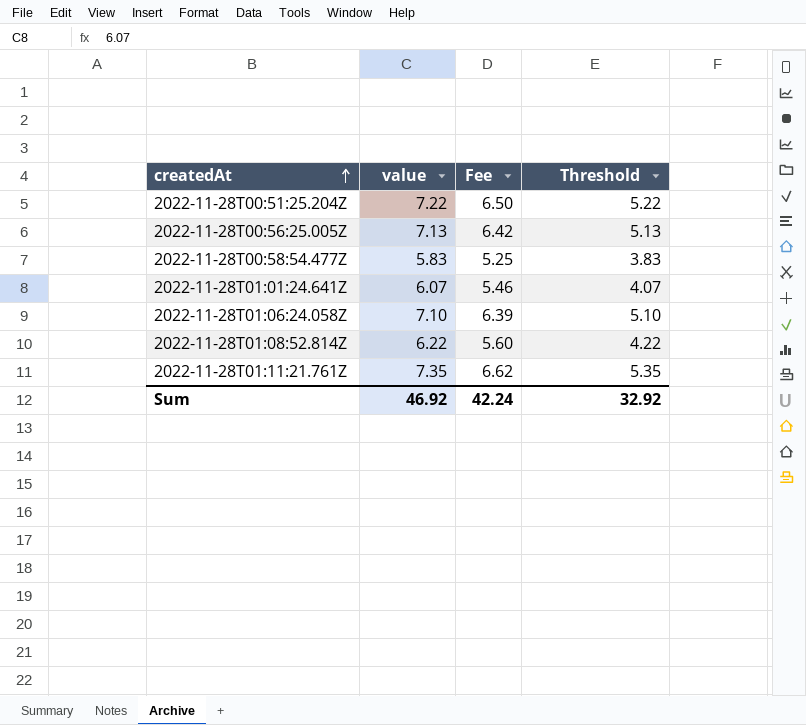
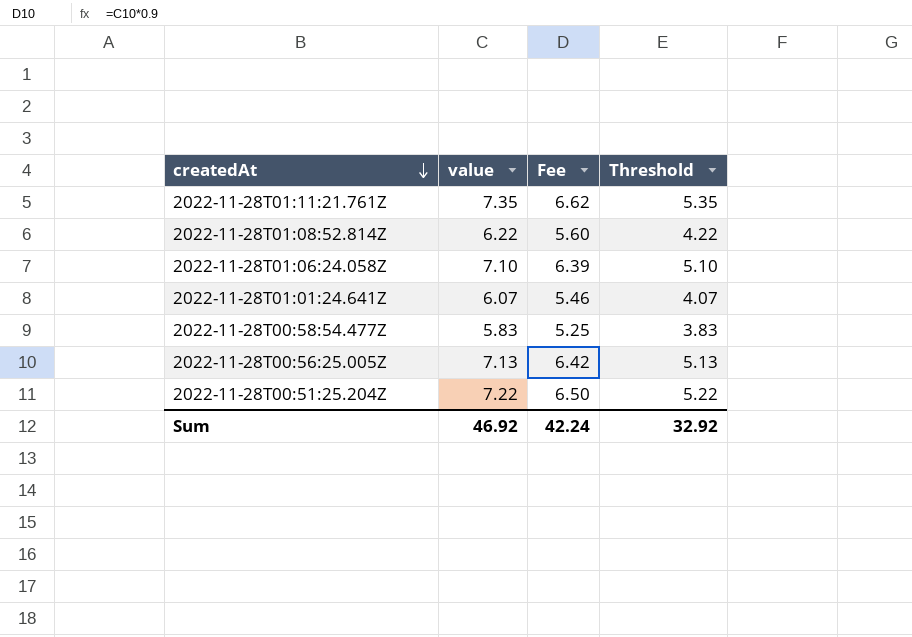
row order: createdAt ascending -> createdAt descending

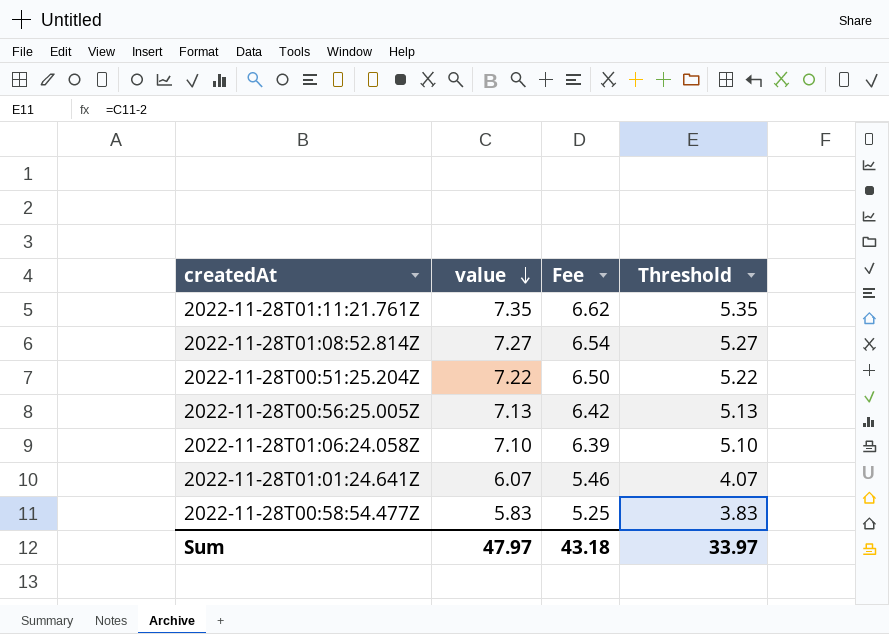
row order: createdAt descending -> value descending
2022-11-28T01:08:52.814Z | value: 6.22 -> 7.27
2022-11-28T01:08:52.814Z | Fee: 5.60 -> 6.54
2022-11-28T01:08:52.814Z | Threshold: 4.22 -> 5.27
Sum | value: 46.92 -> 47.97
Sum | Fee: 42.24 -> 43.18
Sum | Threshold: 32.92 -> 33.97

